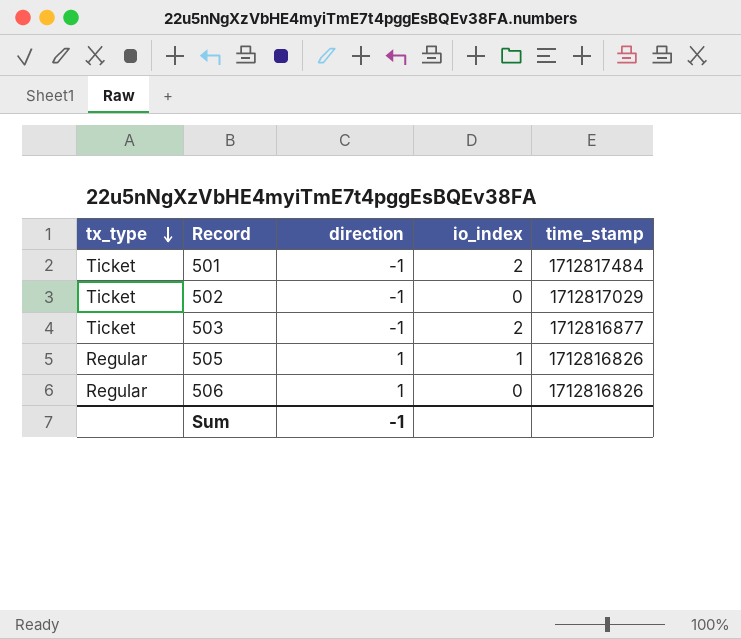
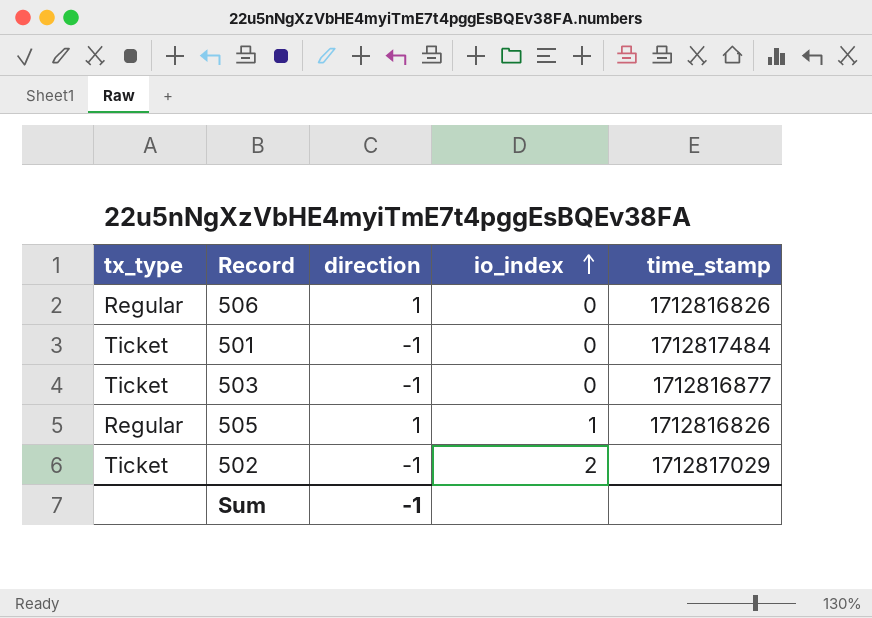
row order: tx_type descending -> io_index ascending
501 | io_index: 2 -> 0
503 | io_index: 2 -> 0
502 | io_index: 0 -> 2

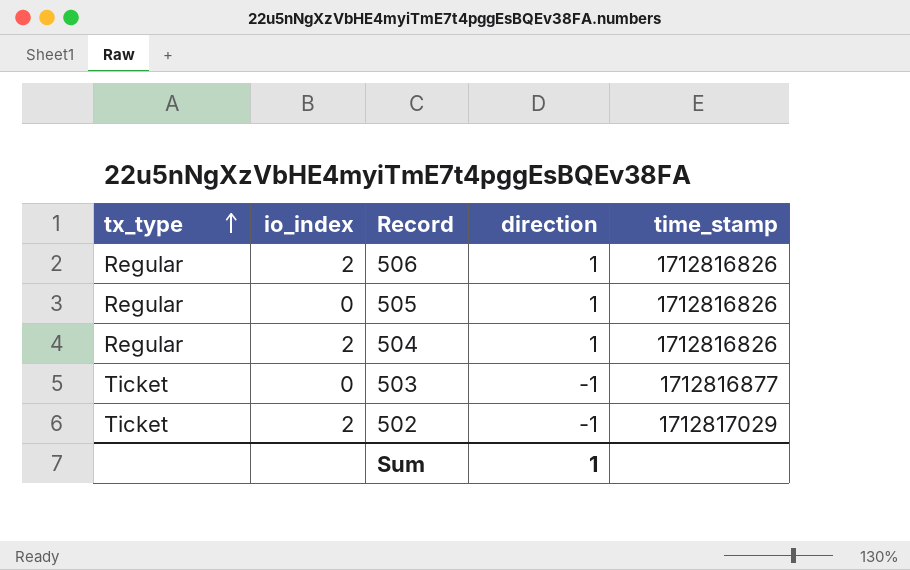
row order: io_index ascending -> tx_type ascending
column io_index | position: 4 -> 2
row 501: Ticket | -1 | 0 | 1712817484 -> none
506 | io_index: 0 -> 2
505 | io_index: 1 -> 0
row 504: none -> Regular | 2 | 1 | 1712816826
Sum | direction: -1 -> 1

